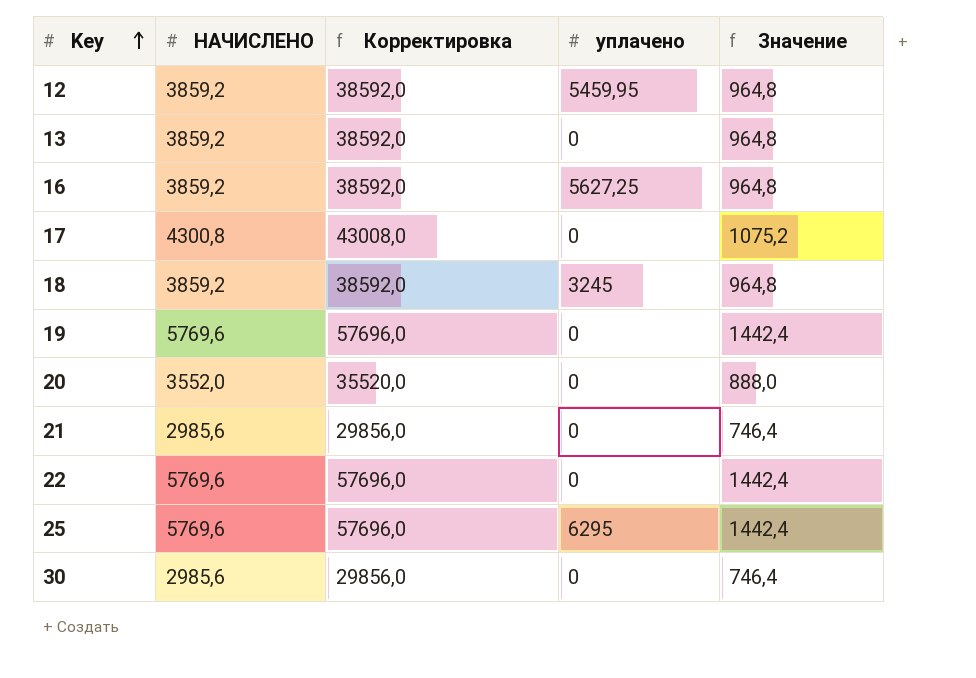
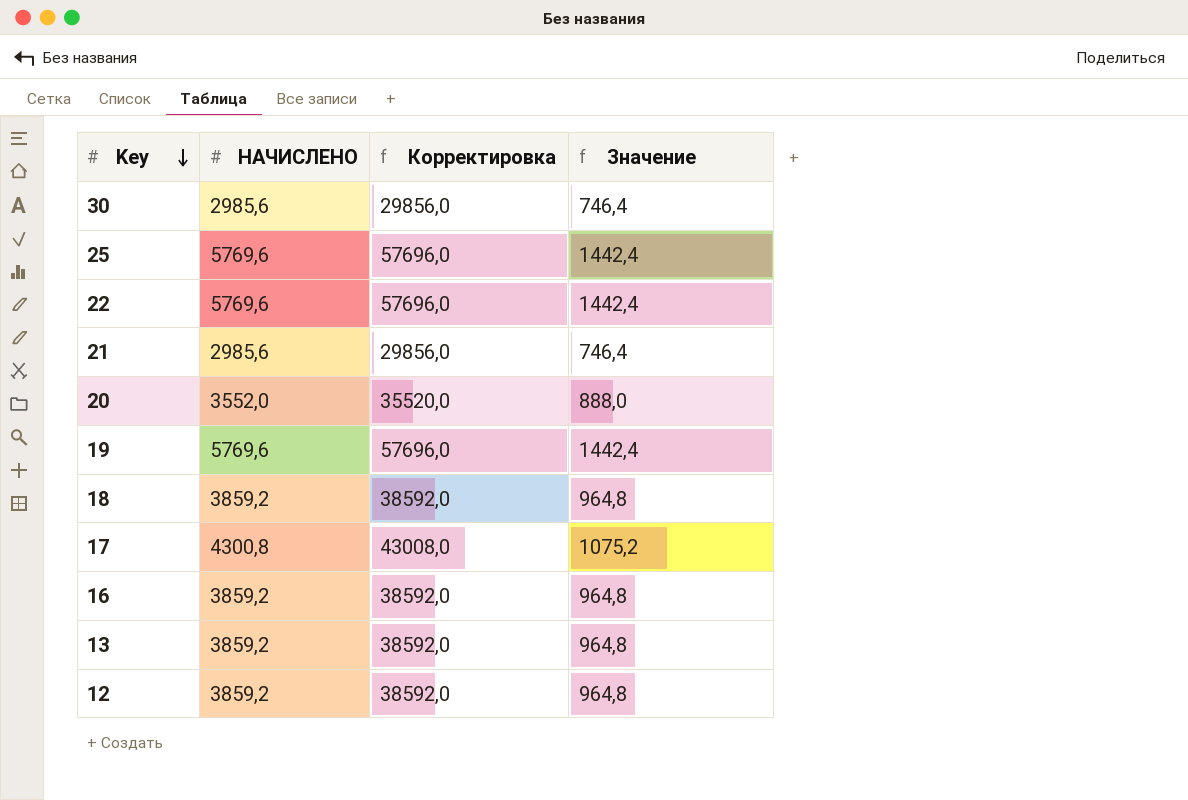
row order: Key ascending -> Key descending
column уплачено | position: 4 -> none

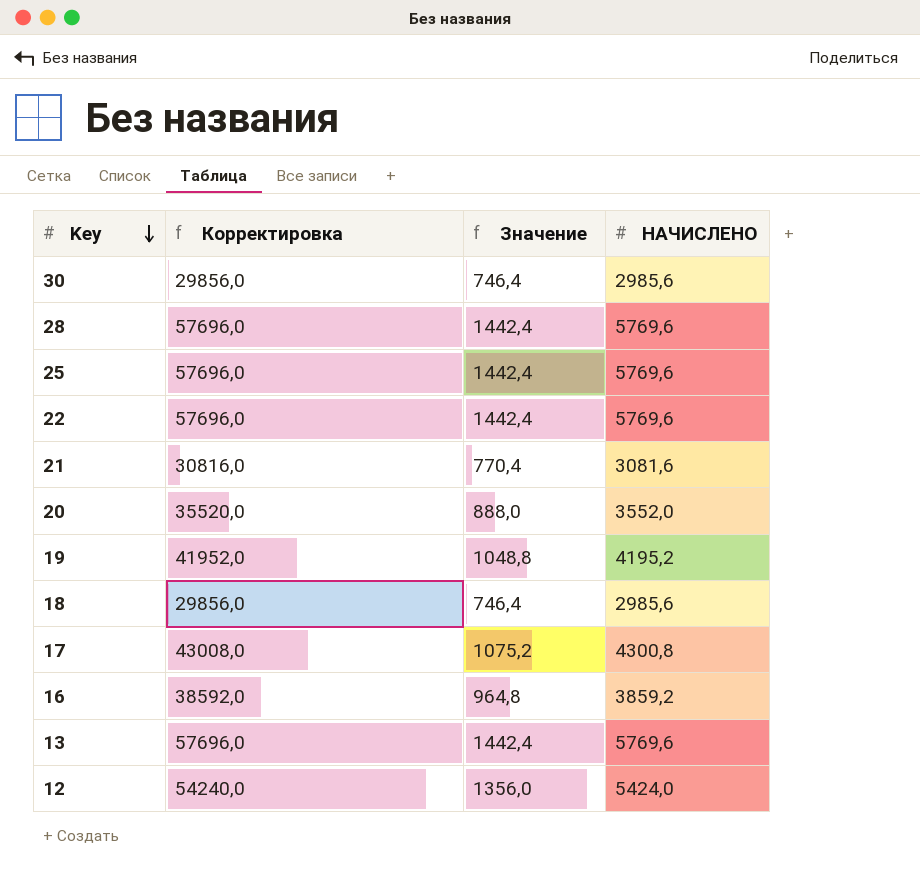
column НАЧИСЛЕНО | position: 2 -> 4
row 28: none -> 57696,0 | 1442,4 | 5769,6
21 | Корректировка: 29856,0 -> 30816,0
21 | Значение: 746,4 -> 770,4
21 | НАЧИСЛЕНО: 2985,6 -> 3081,6
19 | Корректировка: 57696,0 -> 41952,0
19 | Значение: 1442,4 -> 1048,8
19 | НАЧИСЛЕНО: 5769,6 -> 4195,2
18 | Корректировка: 38592,0 -> 29856,0
18 | Значение: 964,8 -> 746,4
18 | НАЧИСЛЕНО: 3859,2 -> 2985,6
13 | Корректировка: 38592,0 -> 57696,0
13 | Значение: 964,8 -> 1442,4
13 | НАЧИСЛЕНО: 3859,2 -> 5769,6
12 | Корректировка: 38592,0 -> 54240,0
12 | Значение: 964,8 -> 1356,0
12 | НАЧИСЛЕНО: 3859,2 -> 5424,0

